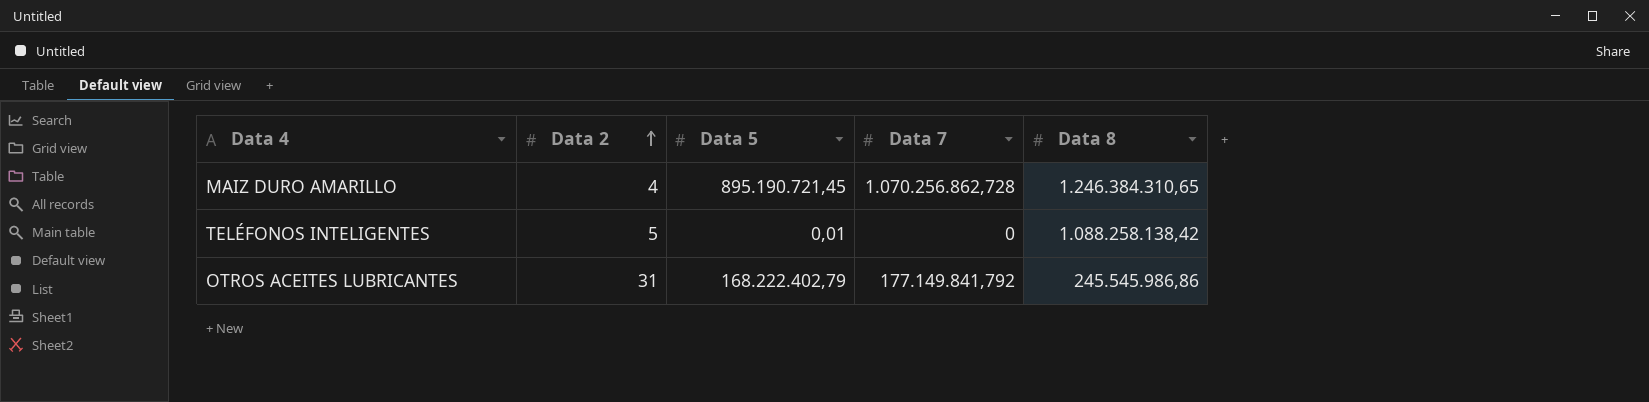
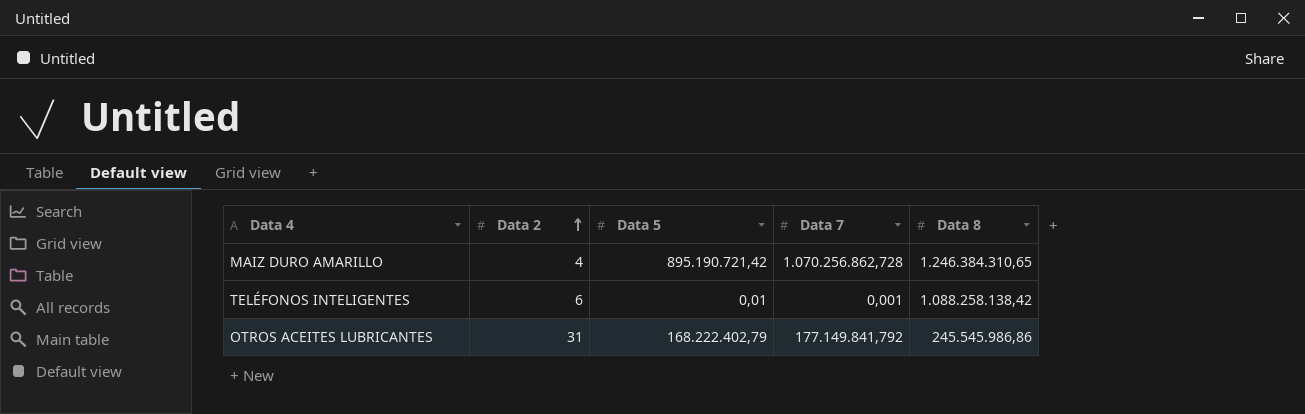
MAIZ DURO AMARILLO | Data 5: 895.190.721,45 -> 895.190.721,42
TELÉFONOS INTELIGENTES | Data 2: 5 -> 6
TELÉFONOS INTELIGENTES | Data 7: 0 -> 0,001

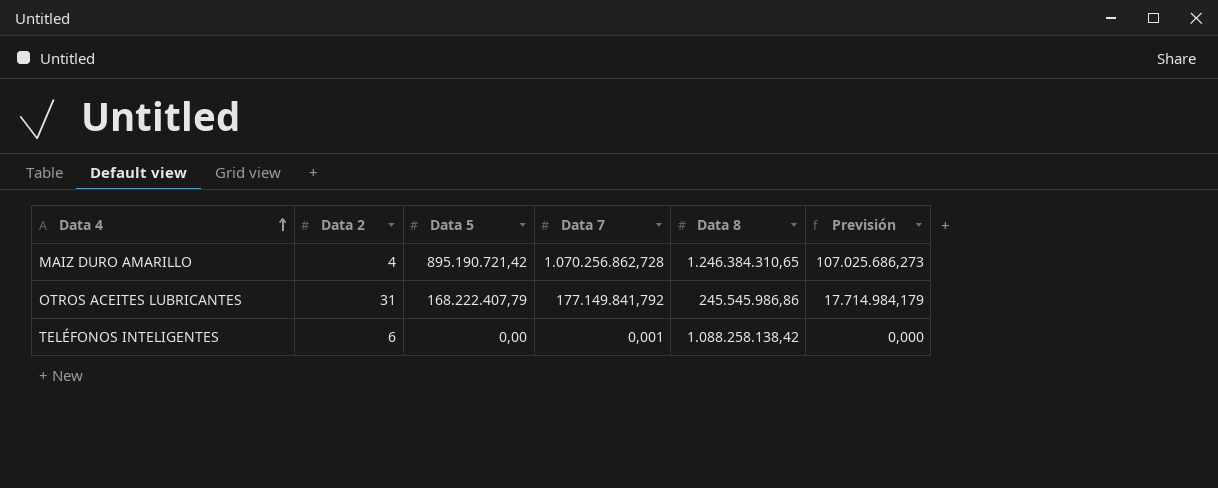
row order: Data 2 ascending -> Data 4 ascending
column Previsión | formula: none -> [Data 7] * 0,1
OTROS ACEITES LUBRICANTES | Data 5: 168.222.402,79 -> 168.222.407,79
TELÉFONOS INTELIGENTES | Data 5: 0,01 -> 0,00

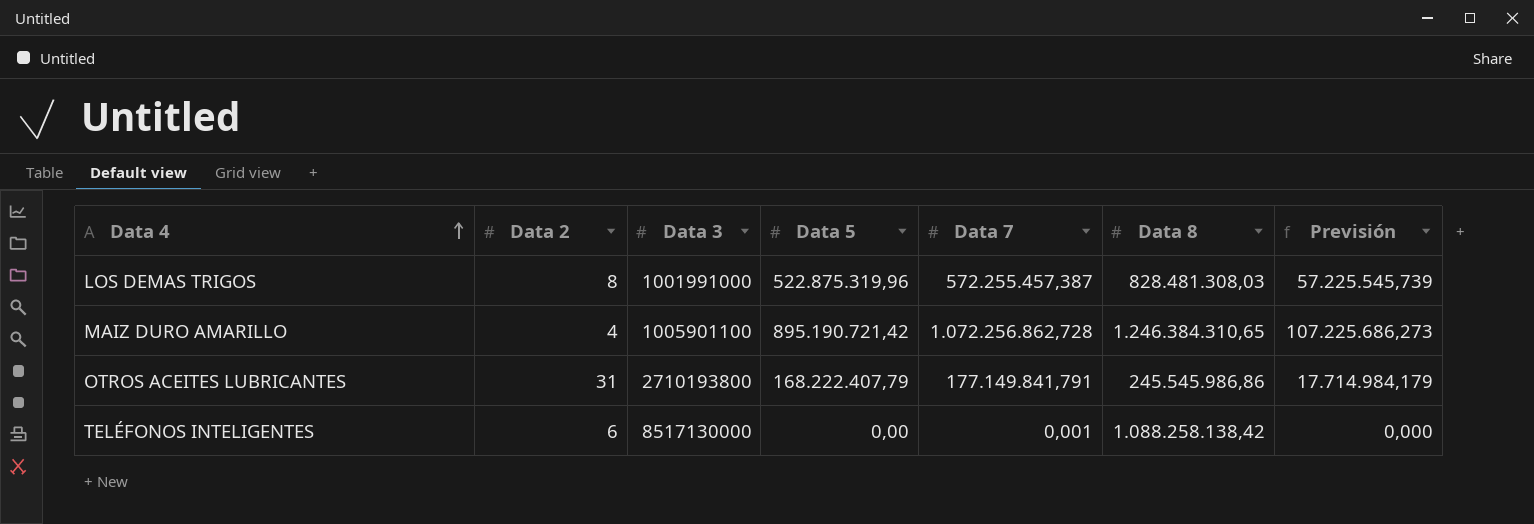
column Data 3 | position: none -> 3
row LOS DEMAS TRIGOS: none -> 8 | 1001991000 | 522.875.319,96 | 572.255.457,387 | 828.481.308,03 | 57.225.545,739
MAIZ DURO AMARILLO | Data 7: 1.070.256.862,728 -> 1.072.256.862,728
MAIZ DURO AMARILLO | Previsión: 107.025.686,273 -> 107.225.686,273
OTROS ACEITES LUBRICANTES | Data 7: 177.149.841,792 -> 177.149.841,791

